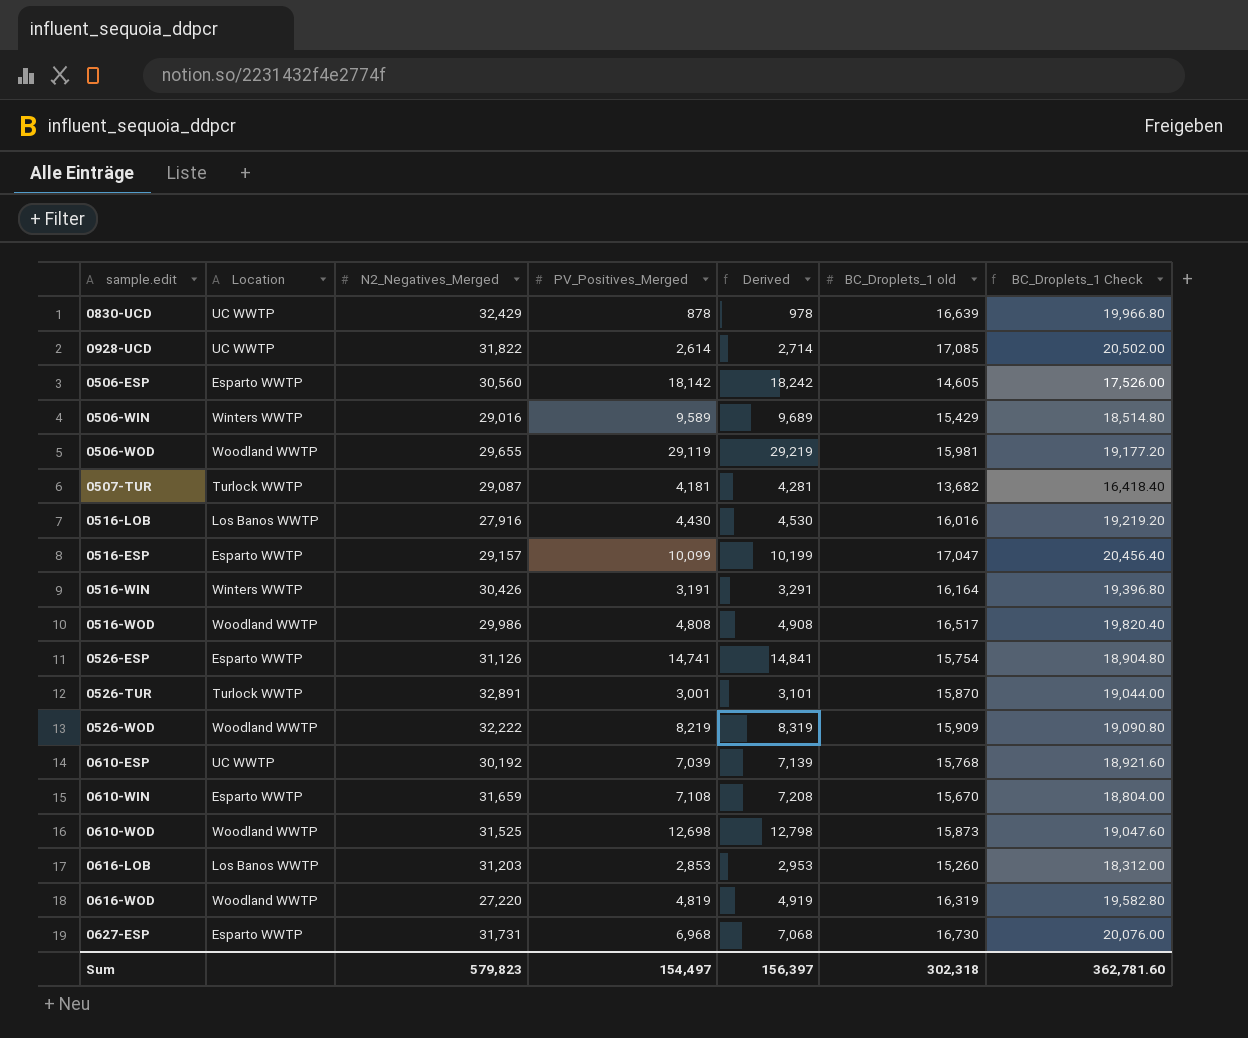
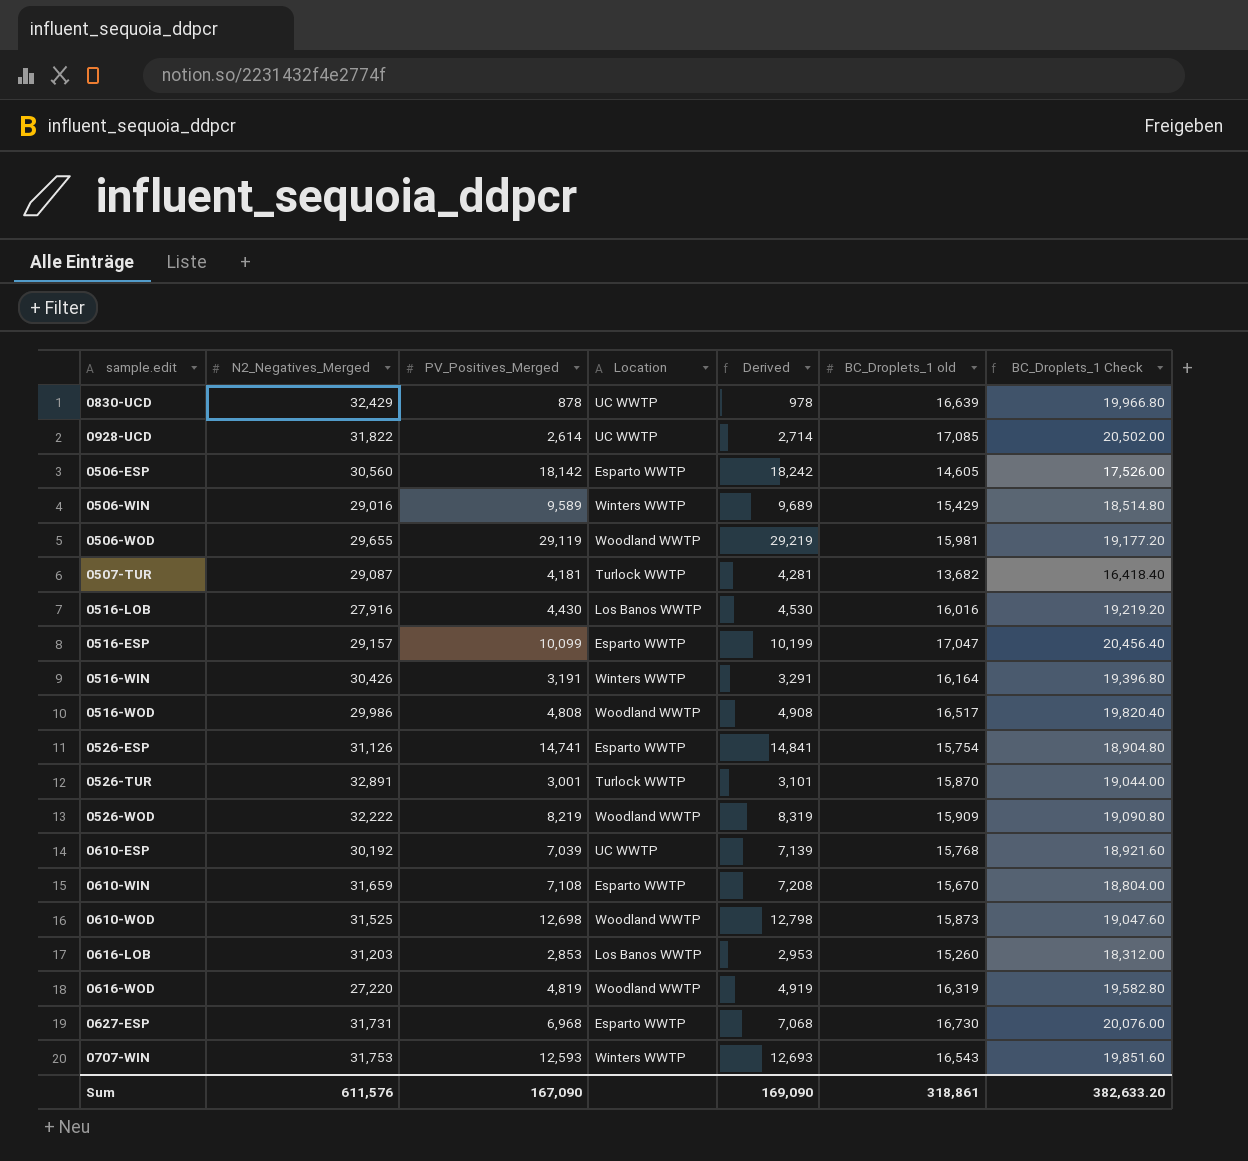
column Location | position: 2 -> 4
row 0707-WIN: none -> 31,753 | 12,593 | Winters WWTP | 12,693 | 16,543 | 19,851.60
Sum | N2_Negatives_Merged: 579,823 -> 611,576
Sum | PV_Positives_Merged: 154,497 -> 167,090
Sum | Derived: 156,397 -> 169,090
Sum | BC_Droplets_1 old: 302,318 -> 318,861
Sum | BC_Droplets_1 Check: 362,781.60 -> 382,633.20

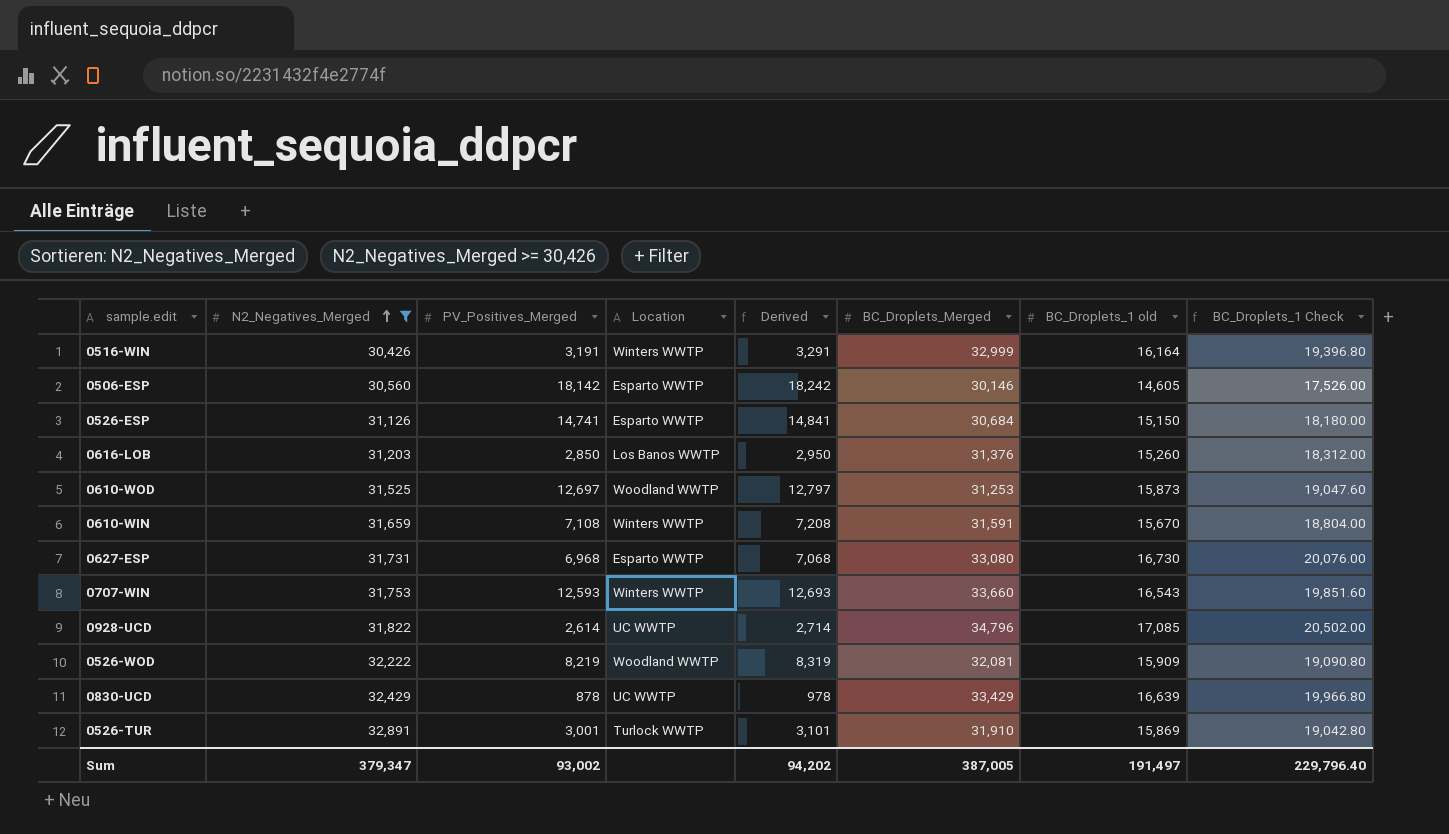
filter: none -> N2_Negatives_Merged >= 30,426
row order: none -> N2_Negatives_Merged ascending
column BC_Droplets_Merged | position: none -> 6
0526-ESP | BC_Droplets_1 old: 15,754 -> 15,150
0526-ESP | BC_Droplets_1 Check: 18,904.80 -> 18,180.00
0616-LOB | PV_Positives_Merged: 2,853 -> 2,850
0616-LOB | Derived: 2,953 -> 2,950
0610-WOD | PV_Positives_Merged: 12,698 -> 12,697
0610-WOD | Derived: 12,798 -> 12,797
0610-WIN | Location: Esparto WWTP -> Winters WWTP
0526-TUR | BC_Droplets_1 old: 15,870 -> 15,869
0526-TUR | BC_Droplets_1 Check: 19,044.00 -> 19,042.80
Sum | N2_Negatives_Merged: 611,576 -> 379,347
Sum | PV_Positives_Merged: 167,090 -> 93,002
Sum | Derived: 169,090 -> 94,202
Sum | BC_Droplets_1 old: 318,861 -> 191,497
Sum | BC_Droplets_1 Check: 382,633.20 -> 229,796.40

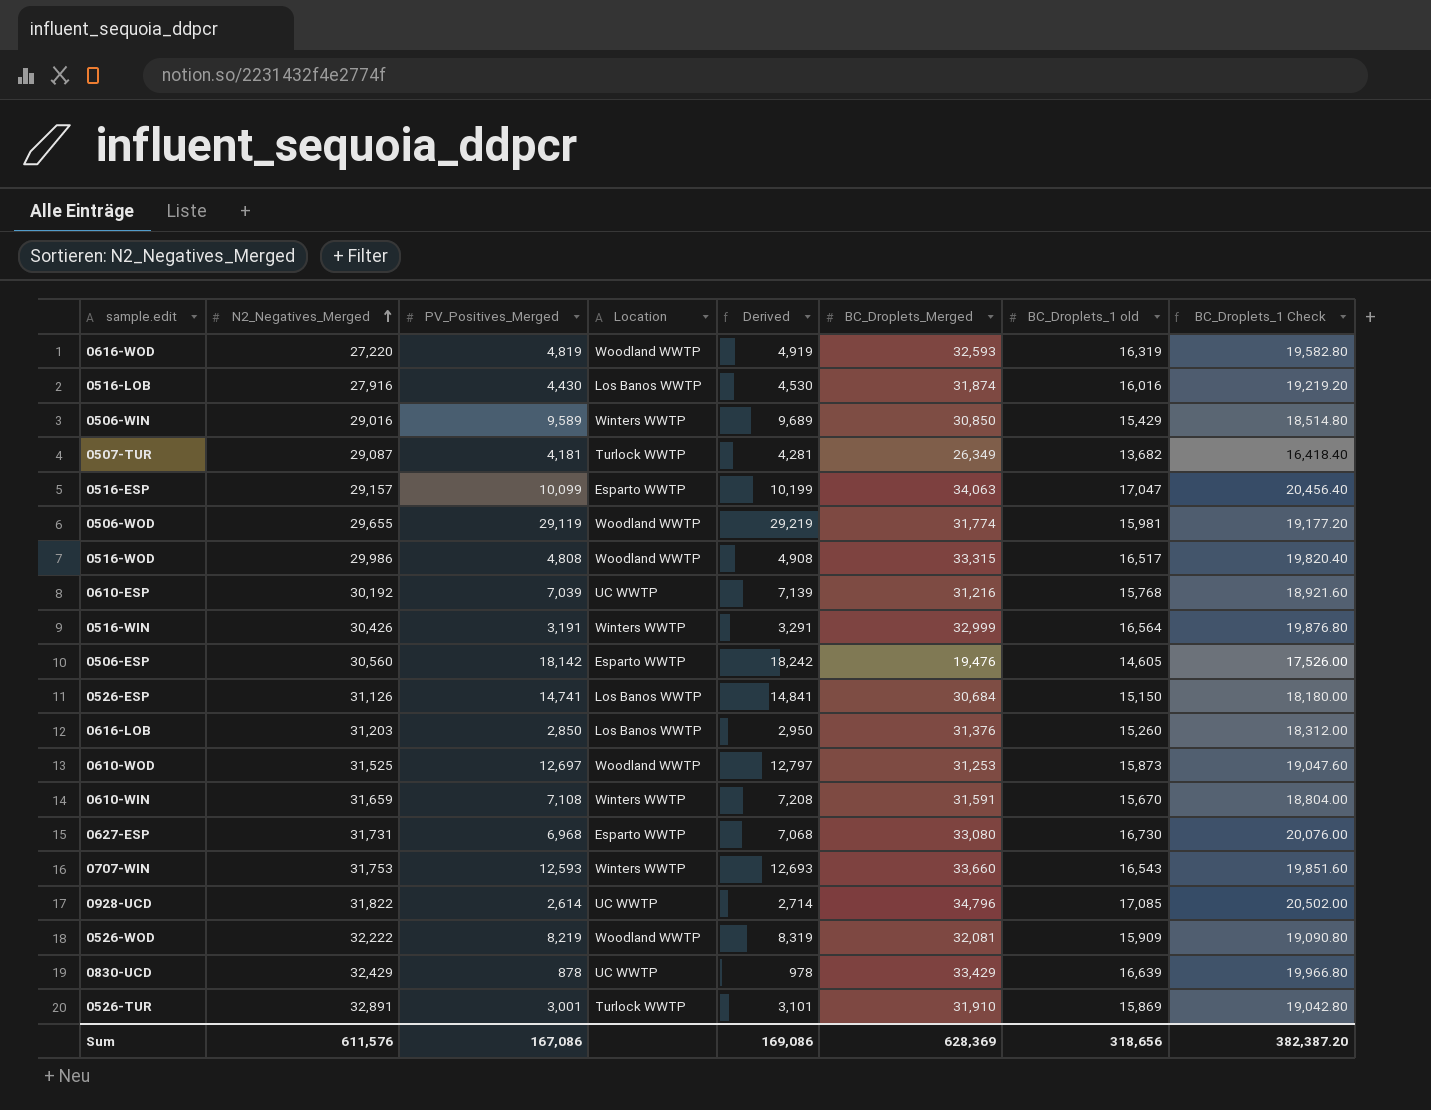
filter: N2_Negatives_Merged >= 30,426 -> none
0516-WIN | BC_Droplets_1 old: 16,164 -> 16,564
0516-WIN | BC_Droplets_1 Check: 19,396.80 -> 19,876.80
0506-ESP | BC_Droplets_Merged: 30,146 -> 19,476
0526-ESP | Location: Esparto WWTP -> Los Banos WWTP
Sum | N2_Negatives_Merged: 379,347 -> 611,576
Sum | PV_Positives_Merged: 93,002 -> 167,086
Sum | Derived: 94,202 -> 169,086
Sum | BC_Droplets_Merged: 387,005 -> 628,369
Sum | BC_Droplets_1 old: 191,497 -> 318,656
Sum | BC_Droplets_1 Check: 229,796.40 -> 382,387.20

